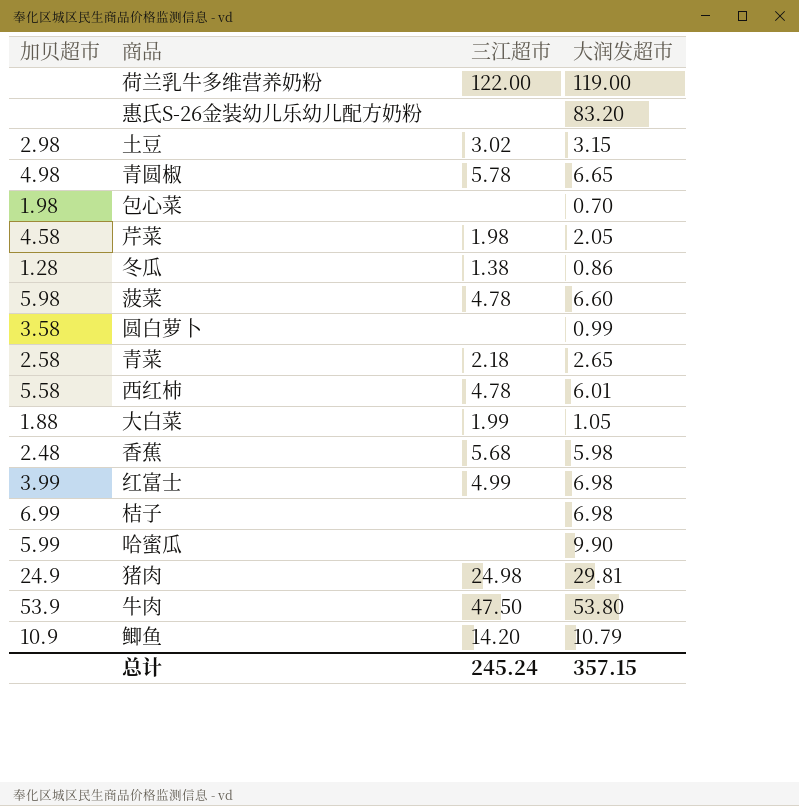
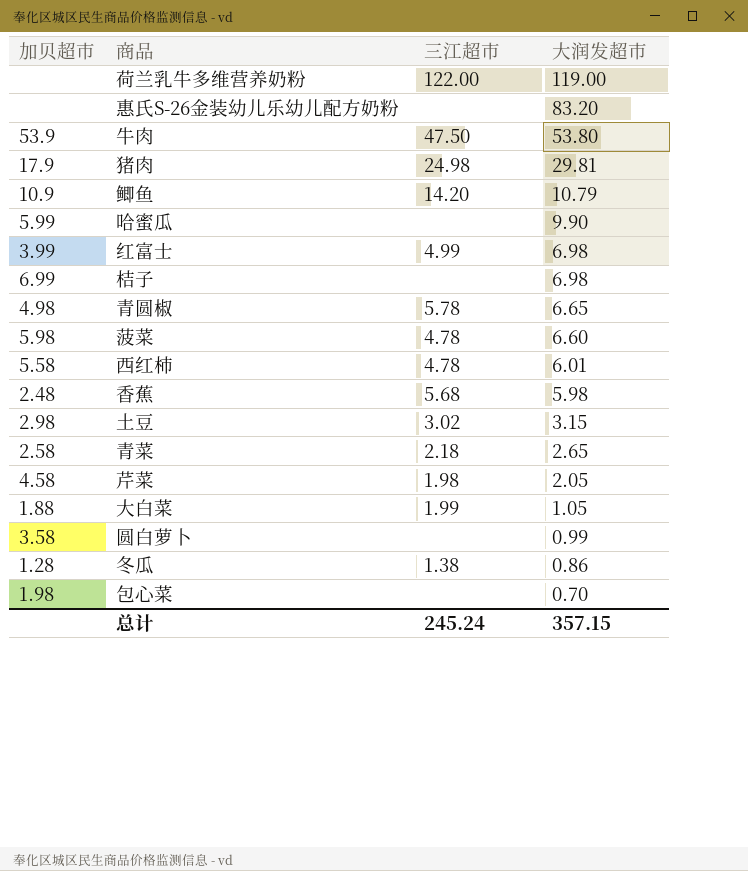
row order: none -> 大润发超市 descending
猪肉 | 加贝超市: 24.9 -> 17.9

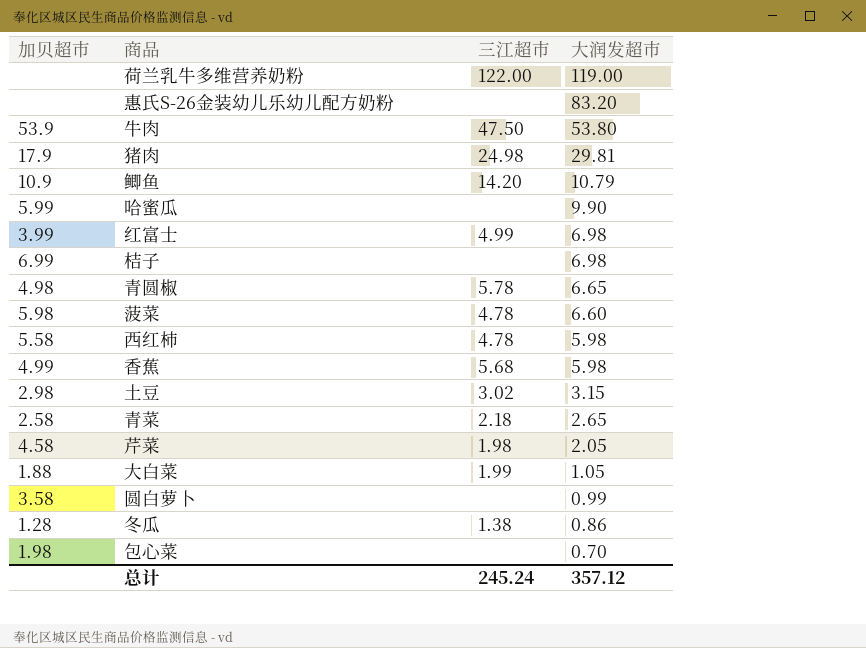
西红柿 | 大润发超市: 6.01 -> 5.98
香蕉 | 加贝超市: 2.48 -> 4.99
总计 | 大润发超市: 357.15 -> 357.12

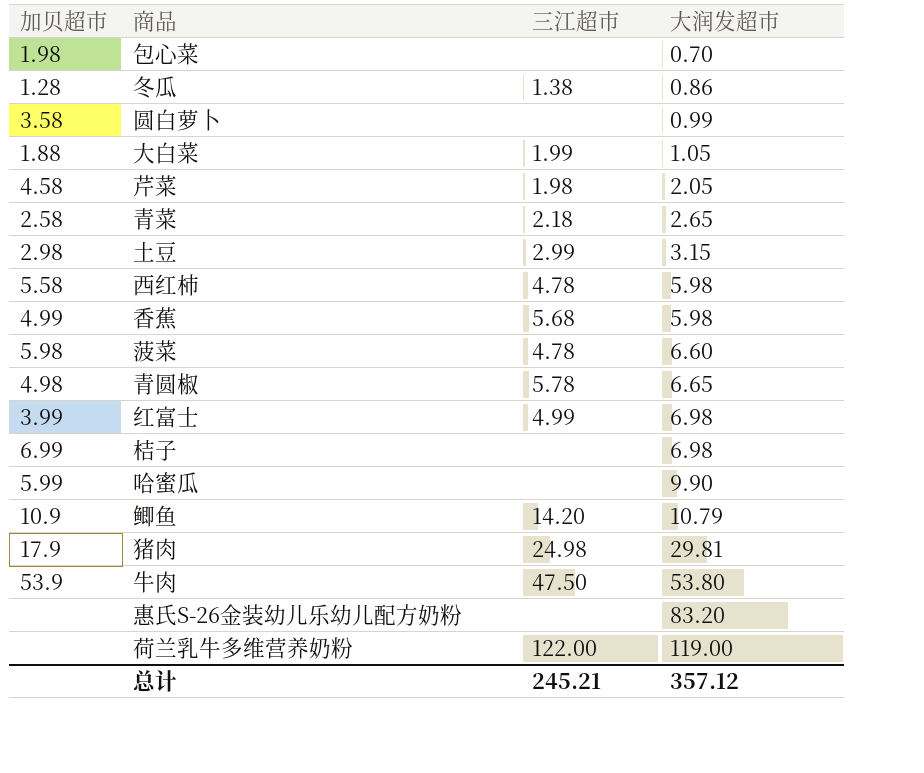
row order: 大润发超市 descending -> 大润发超市 ascending
土豆 | 三江超市: 3.02 -> 2.99
总计 | 三江超市: 245.24 -> 245.21

